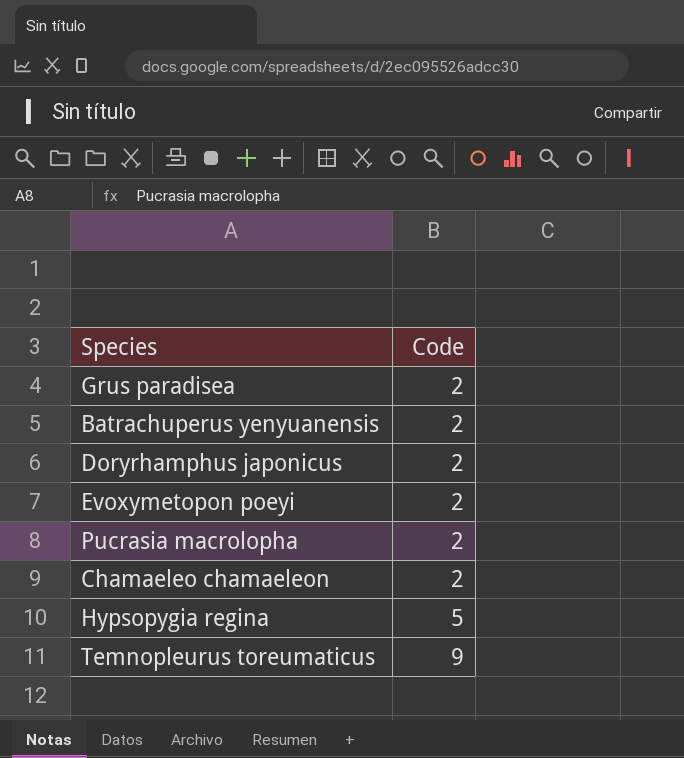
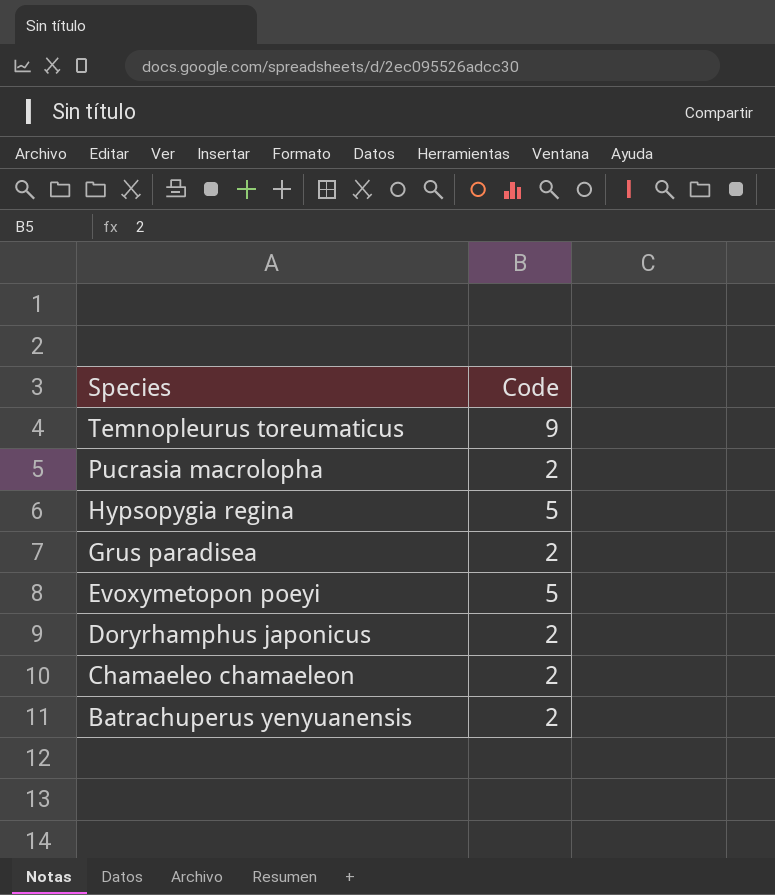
row order: Code ascending -> Species descending
Evoxymetopon poeyi | Code: 2 -> 5

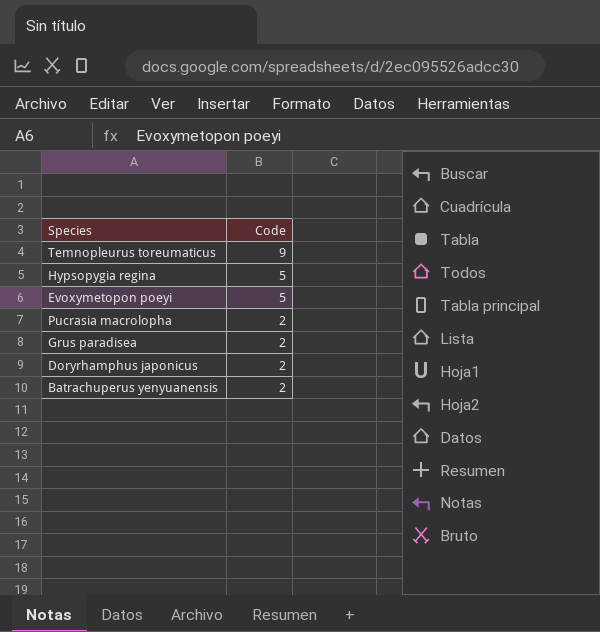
row order: Species descending -> Code descending
row Chamaeleo chamaeleon: 2 -> none

